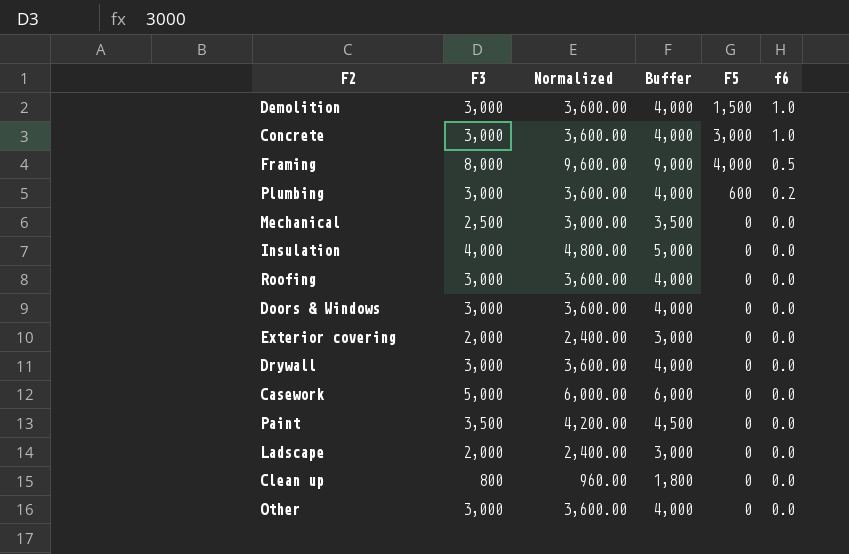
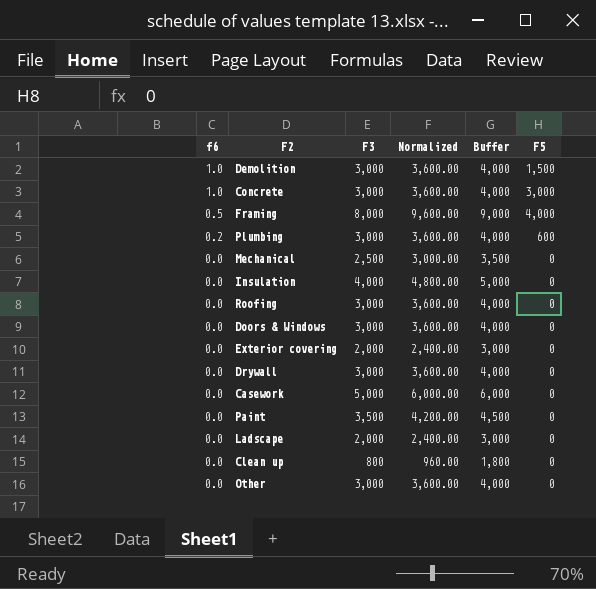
column f6 | position: 6 -> 1

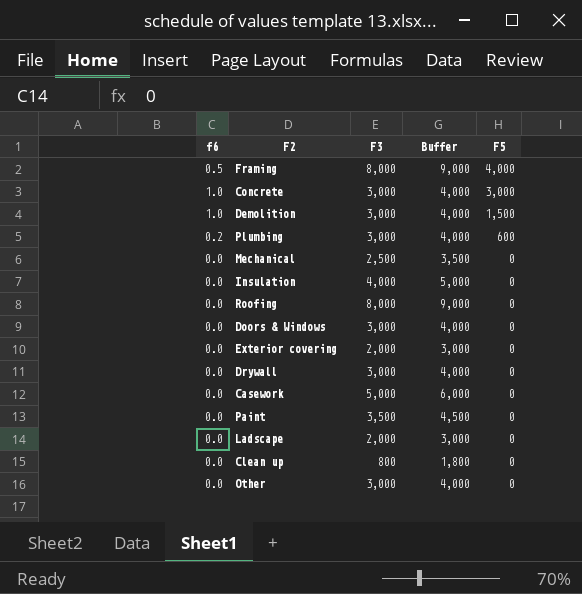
row order: f6 descending -> F5 descending
column Normalized | formula: [F3] * 1.2 -> none
Roofing | F3: 3,000 -> 8,000
Roofing | Buffer: 4,000 -> 9,000

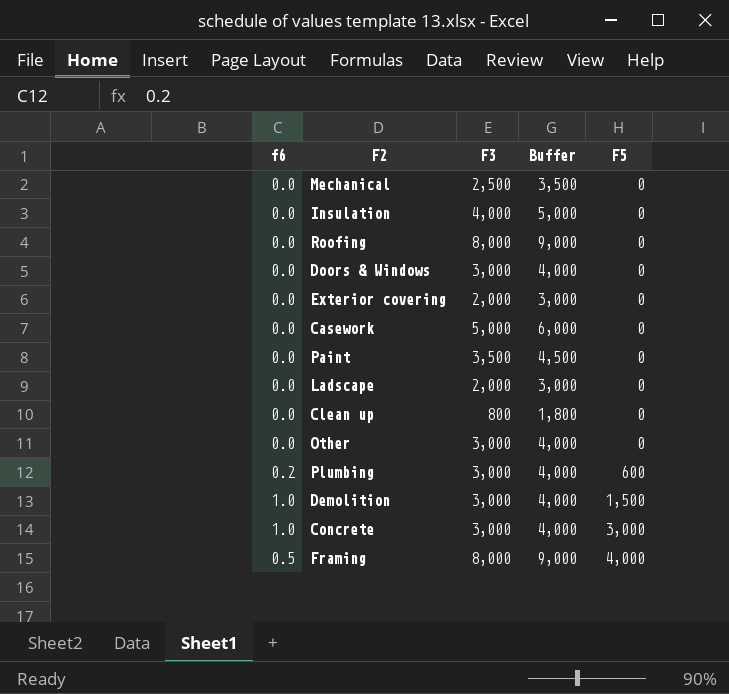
row order: F5 descending -> F5 ascending
row Drywall: 0.0 | 3,000 | 4,000 | 0 -> none

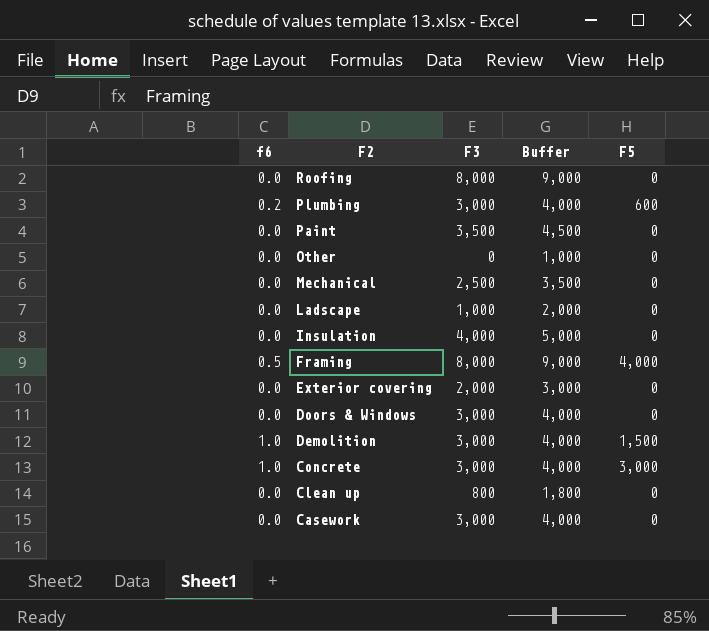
row order: F5 ascending -> F2 descending
Other | F3: 3,000 -> 0
Other | Buffer: 4,000 -> 1,000
Ladscape | F3: 2,000 -> 1,000
Ladscape | Buffer: 3,000 -> 2,000
Casework | F3: 5,000 -> 3,000
Casework | Buffer: 6,000 -> 4,000

